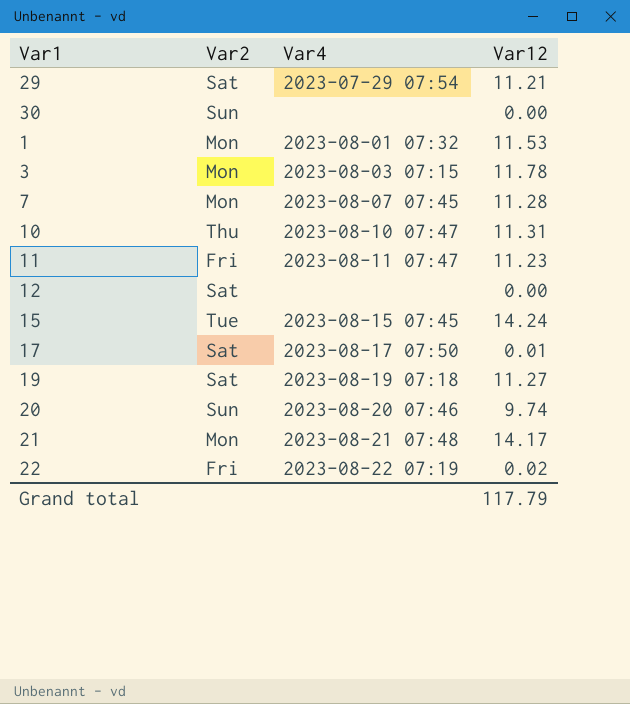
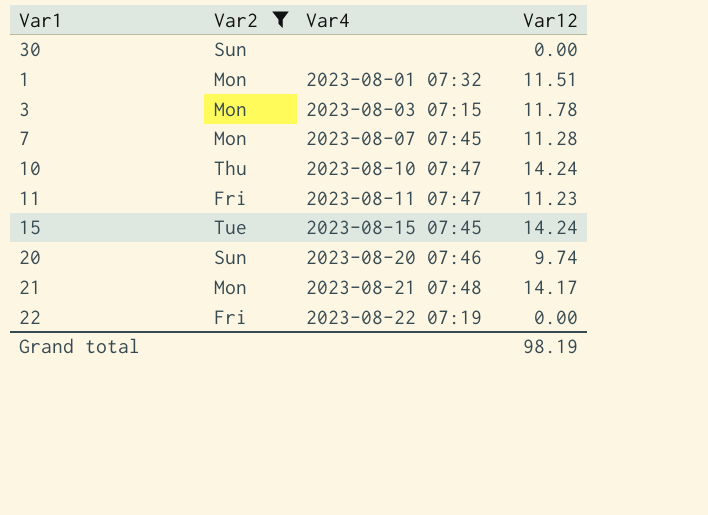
filter: none -> Var2 != Sat
1 | Var12: 11.53 -> 11.51
10 | Var12: 11.31 -> 14.24
22 | Var12: 0.02 -> 0.00
Grand total | Var12: 117.79 -> 98.19

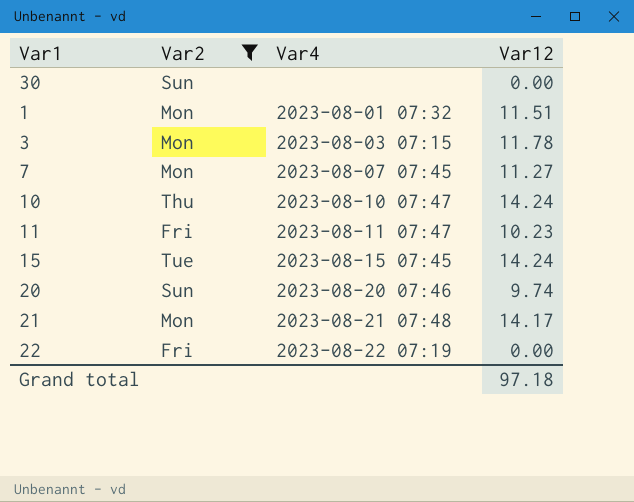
7 | Var12: 11.28 -> 11.27
11 | Var12: 11.23 -> 10.23
Grand total | Var12: 98.19 -> 97.18

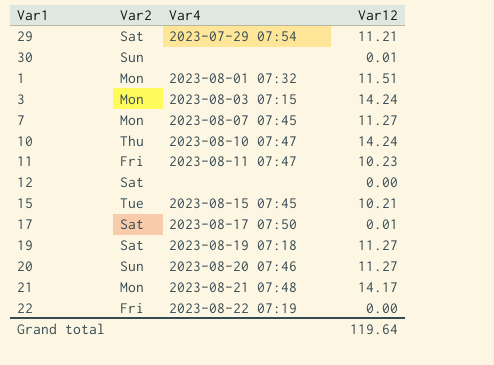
filter: Var2 != Sat -> none
30 | Var12: 0.00 -> 0.01
3 | Var12: 11.78 -> 14.24
15 | Var12: 14.24 -> 10.21
20 | Var12: 9.74 -> 11.27
Grand total | Var12: 97.18 -> 119.64

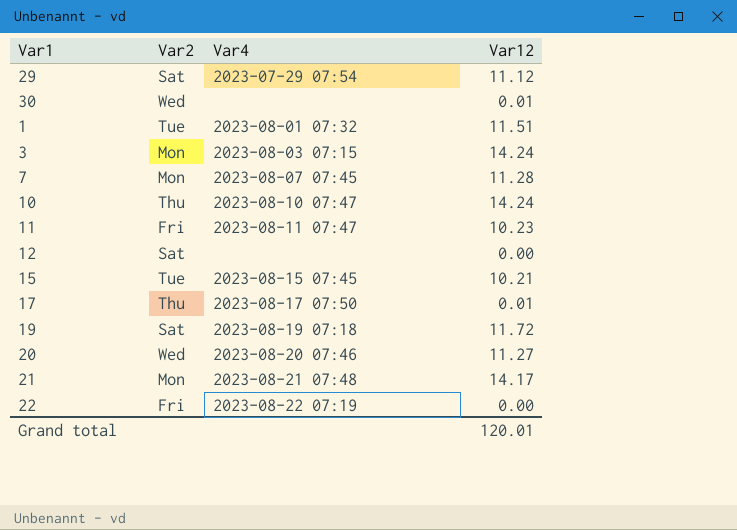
29 | Var12: 11.21 -> 11.12
30 | Var2: Sun -> Wed
1 | Var2: Mon -> Tue
7 | Var12: 11.27 -> 11.28
17 | Var2: Sat -> Thu
19 | Var12: 11.27 -> 11.72
20 | Var2: Sun -> Wed
Grand total | Var12: 119.64 -> 120.01

